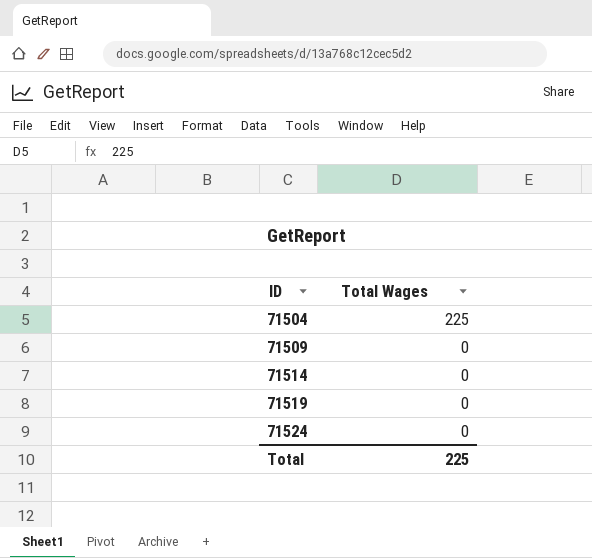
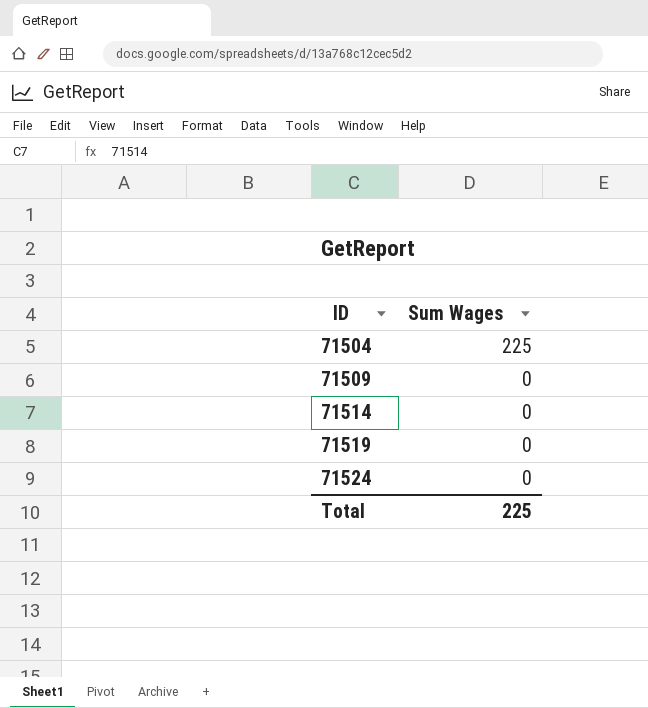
column name: Total Wages -> Sum Wages

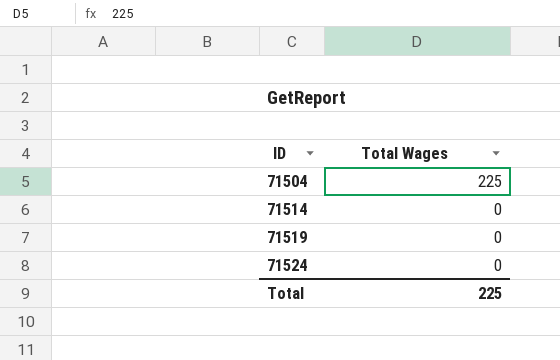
column name: Sum Wages -> Total Wages
row 71509: 0 -> none

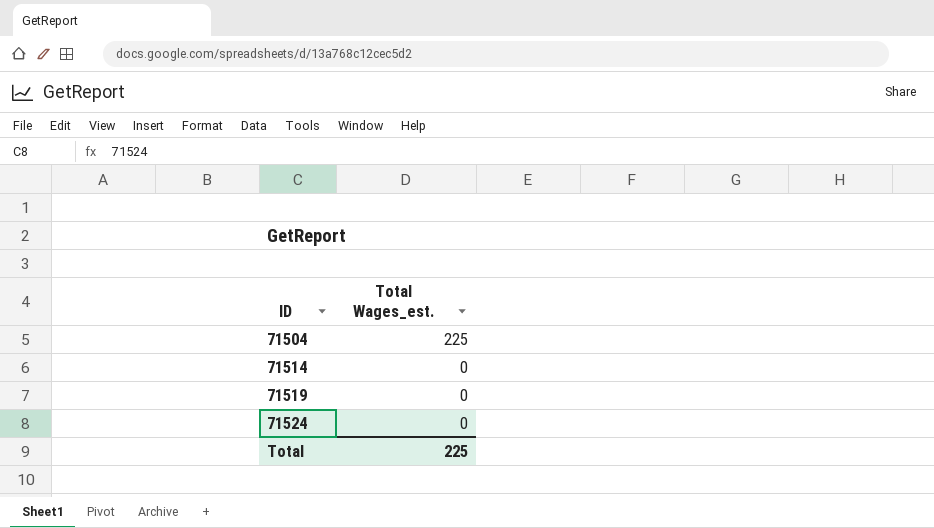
column name: Total Wages -> Total Wages_est.

